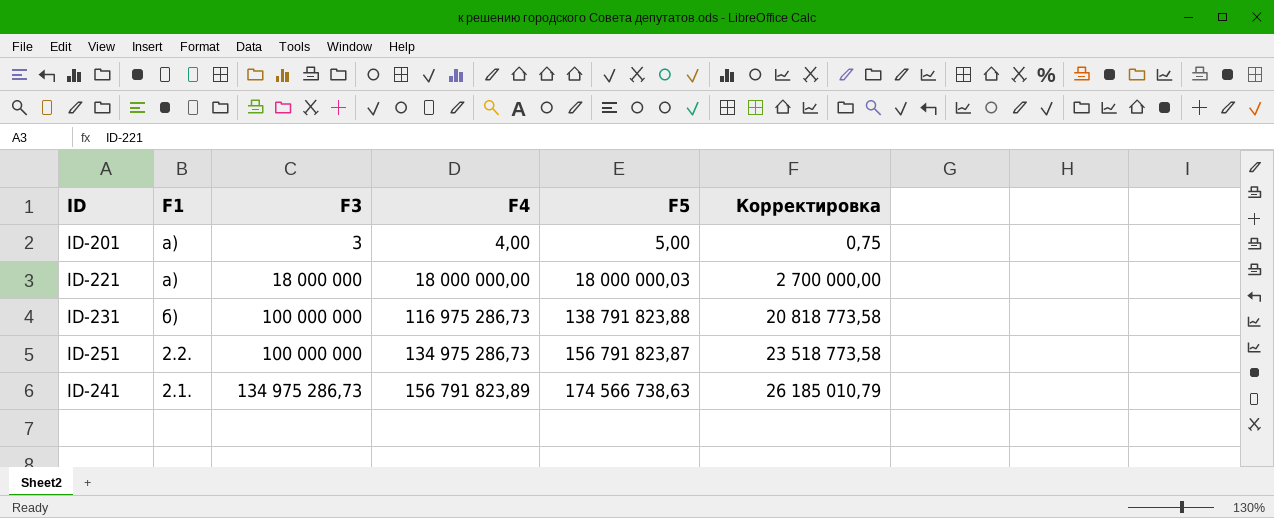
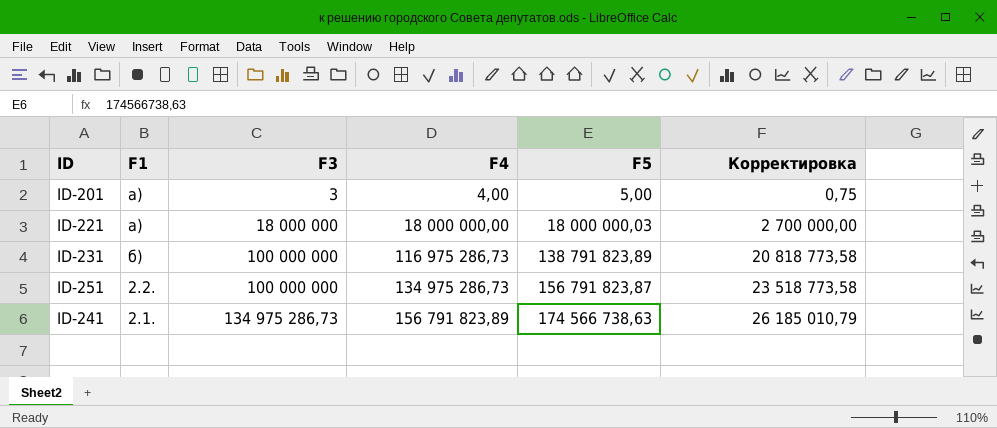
ID-231 | F5: 138 791 823,88 -> 138 791 823,89

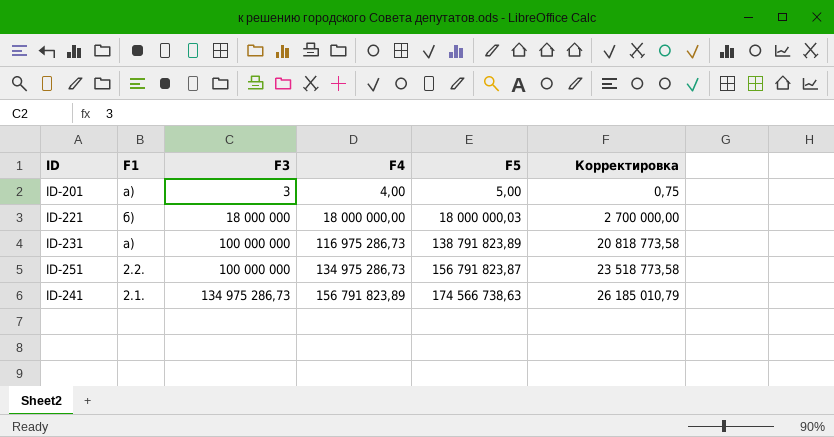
ID-221 | F1: а) -> б)
ID-231 | F1: б) -> а)

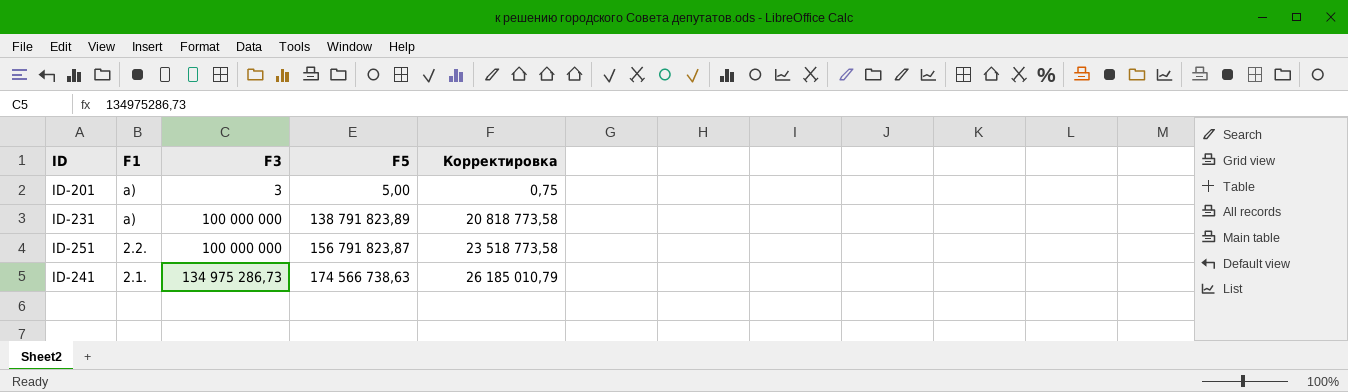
column F4 | position: 4 -> none
row ID-221: б) | 18 000 000 | 18 000 000,00 | 18 000 000,03 | 2 700 000,00 -> none

